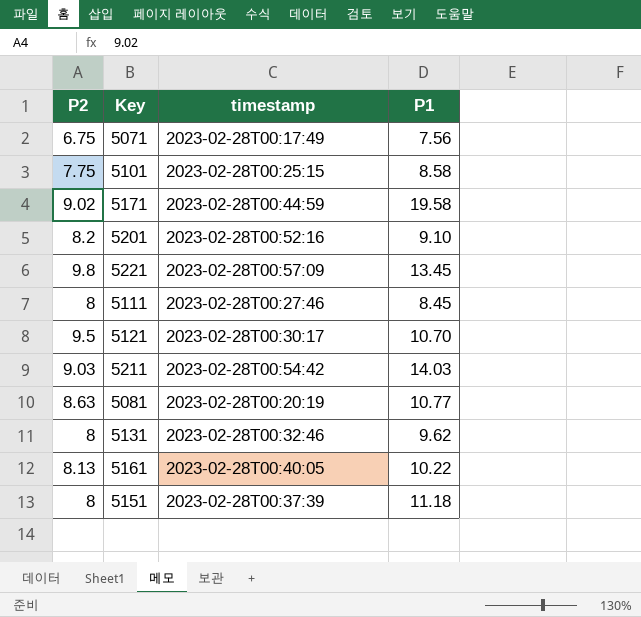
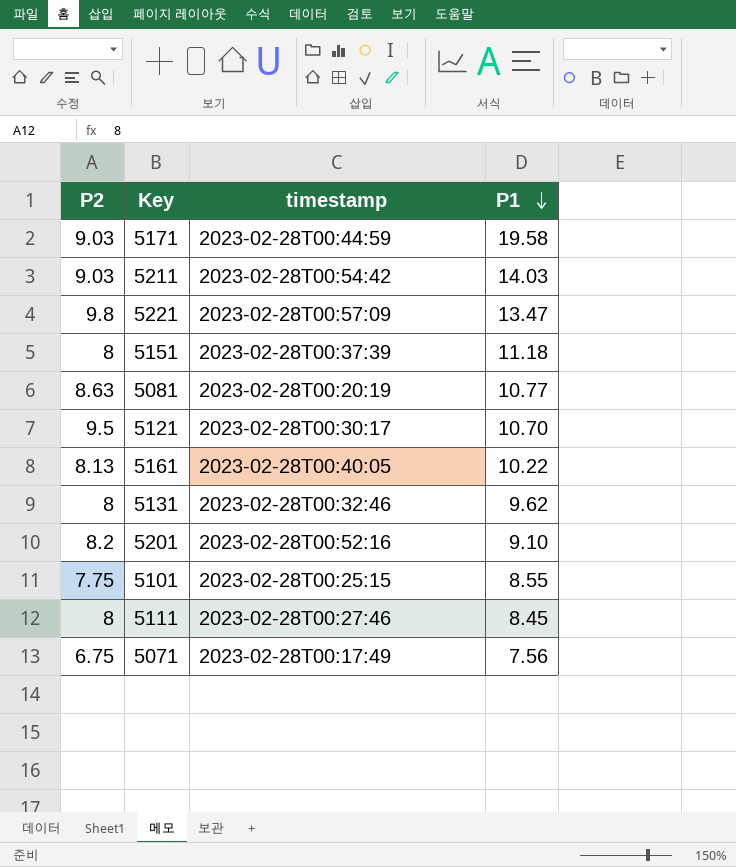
row order: none -> P1 descending
5171 | P2: 9.02 -> 9.03
5221 | P1: 13.45 -> 13.47
5101 | P1: 8.58 -> 8.55

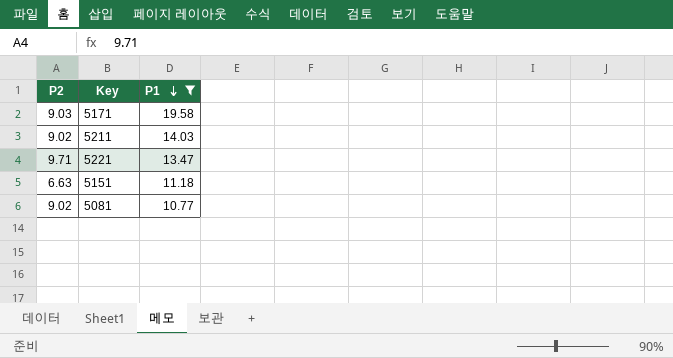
filter: none -> P1 >= 10.77
column timestamp | position: 3 -> none
5211 | P2: 9.03 -> 9.02
5221 | P2: 9.8 -> 9.71
5151 | P2: 8 -> 6.63
5081 | P2: 8.63 -> 9.02

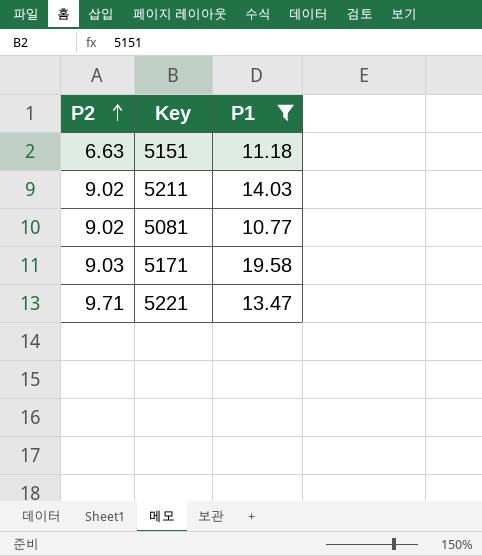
row order: P1 descending -> P2 ascending

